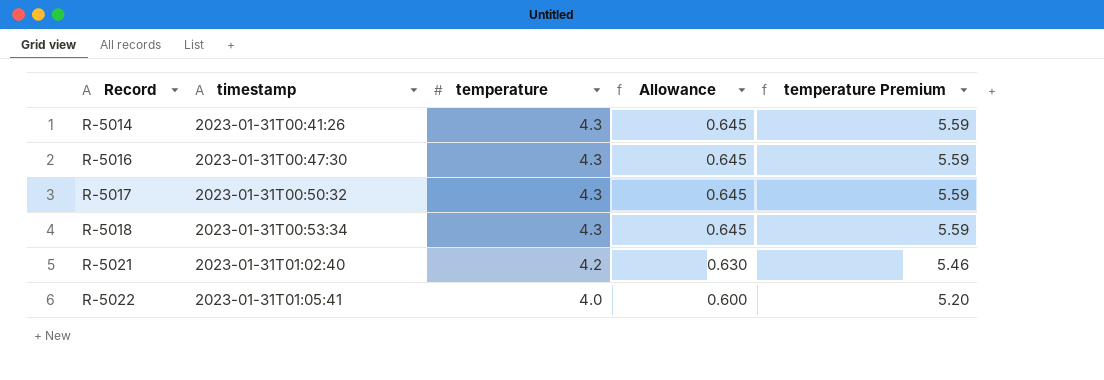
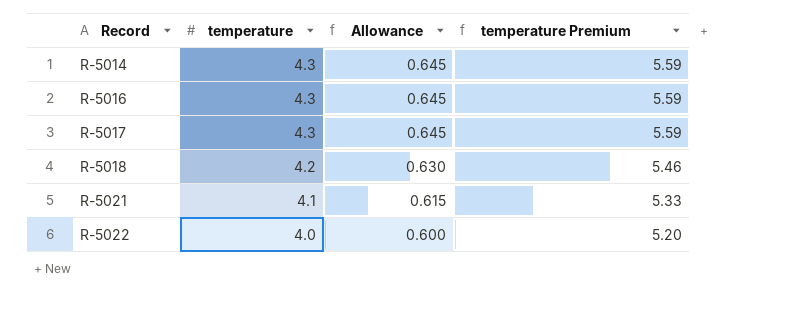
column timestamp | position: 2 -> none
R-5018 | temperature: 4.3 -> 4.2
R-5018 | Allowance: 0.645 -> 0.630
R-5018 | temperature Premium: 5.59 -> 5.46
R-5021 | temperature: 4.2 -> 4.1
R-5021 | Allowance: 0.630 -> 0.615
R-5021 | temperature Premium: 5.46 -> 5.33

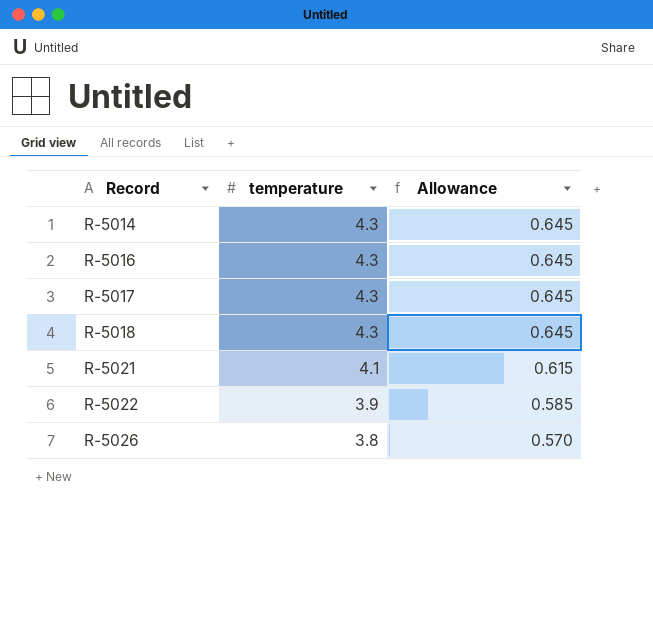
column temperature Premium | formula: [temperature] * 1.3 -> none
R-5018 | temperature: 4.2 -> 4.3
R-5018 | Allowance: 0.630 -> 0.645
R-5022 | temperature: 4.0 -> 3.9
R-5022 | Allowance: 0.600 -> 0.585
row R-5026: none -> 3.8 | 0.570

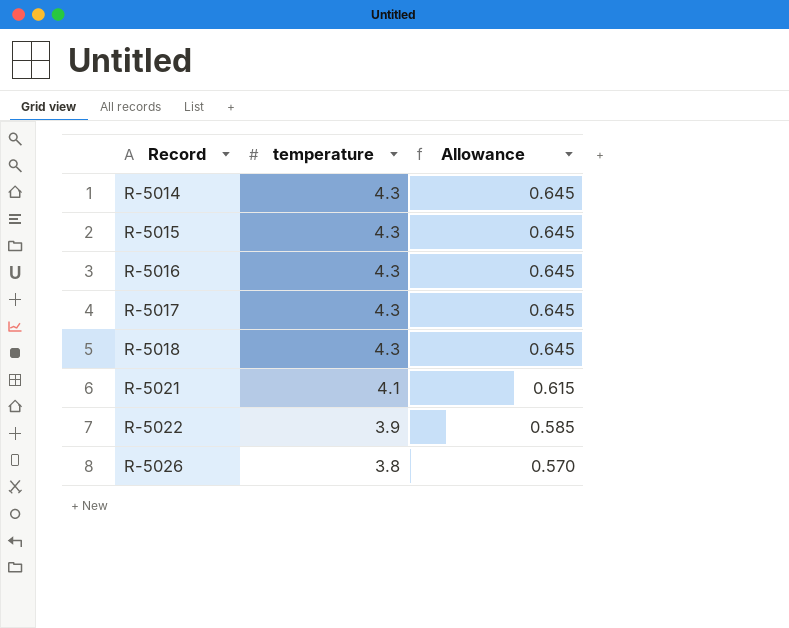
row R-5015: none -> 4.3 | 0.645

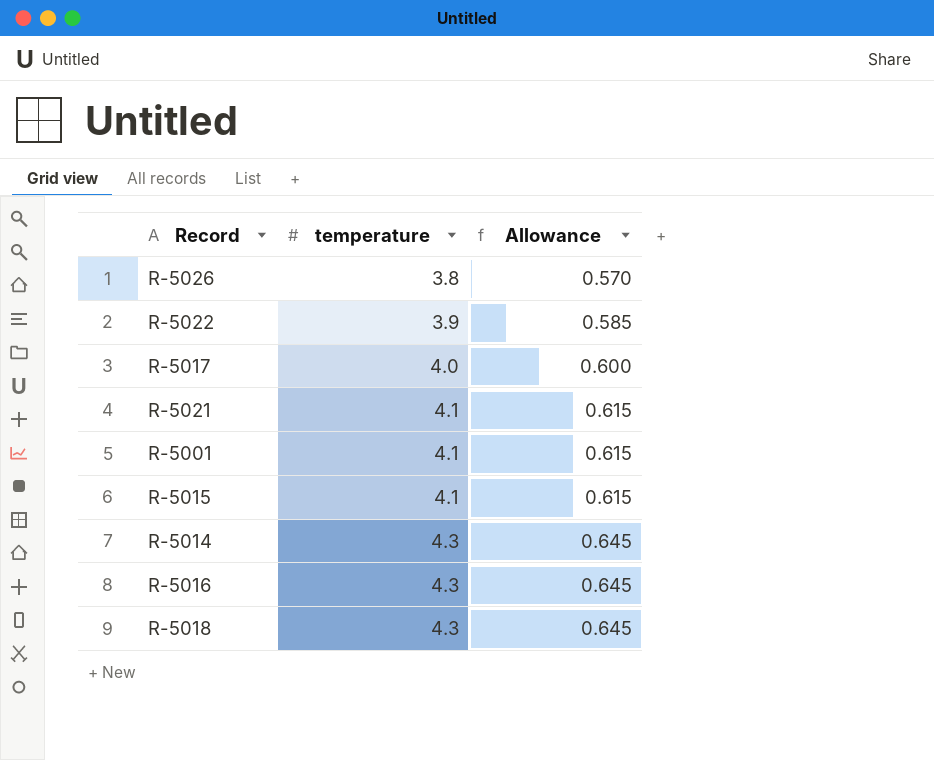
row order: Record ascending -> temperature ascending
R-5017 | temperature: 4.3 -> 4.0
R-5017 | Allowance: 0.645 -> 0.600
row R-5001: none -> 4.1 | 0.615
R-5015 | temperature: 4.3 -> 4.1
R-5015 | Allowance: 0.645 -> 0.615

